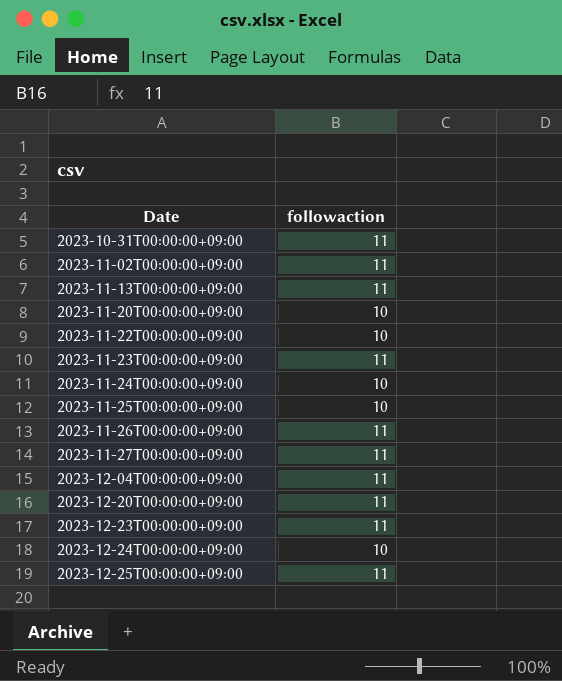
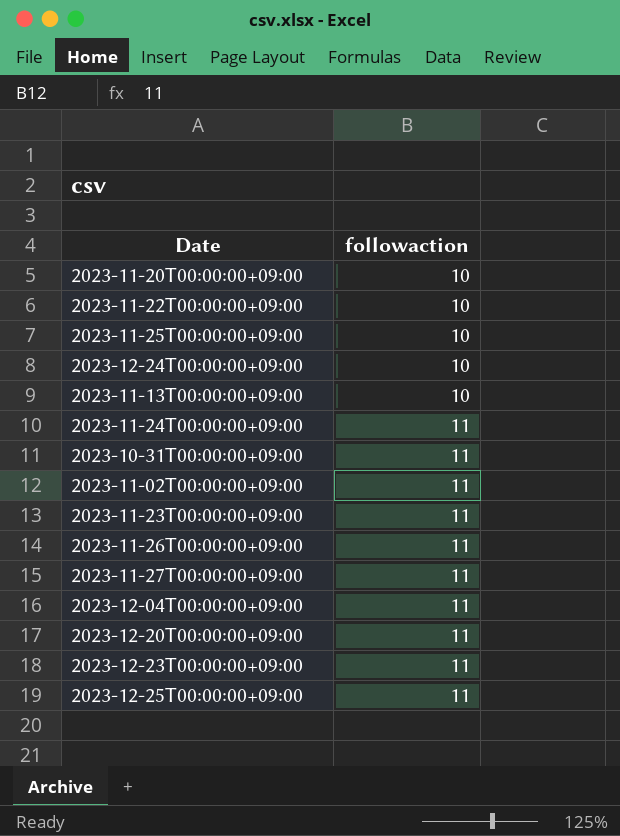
row order: Date ascending -> followaction ascending
2023-11-13T00:00:00+09:00 | followaction: 11 -> 10
2023-11-24T00:00:00+09:00 | followaction: 10 -> 11

